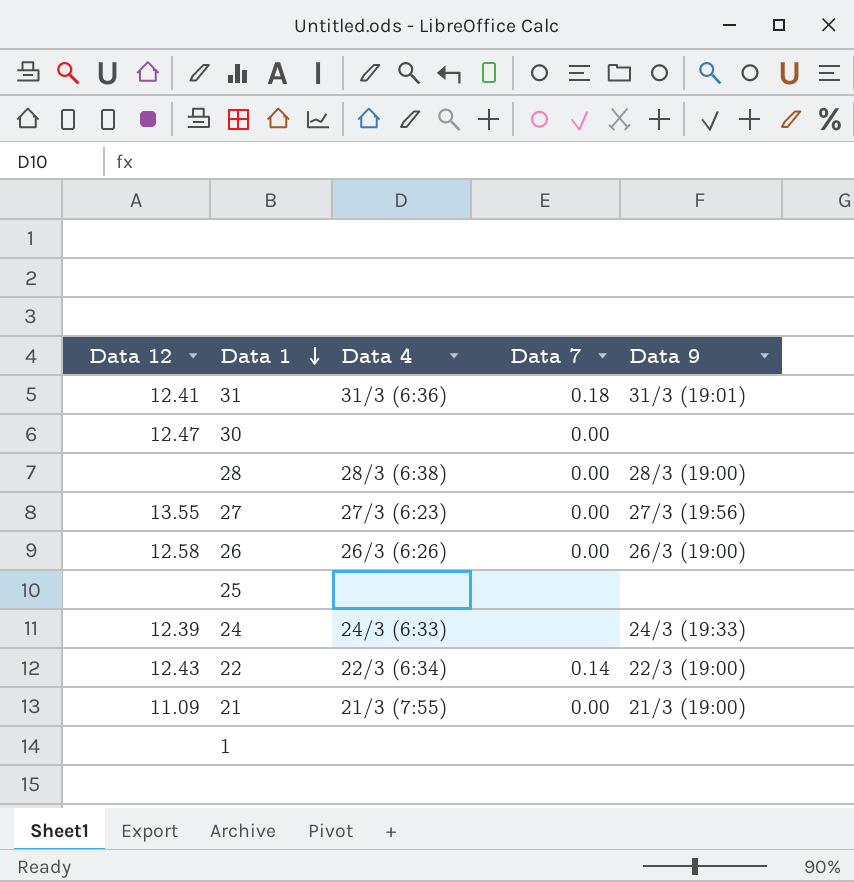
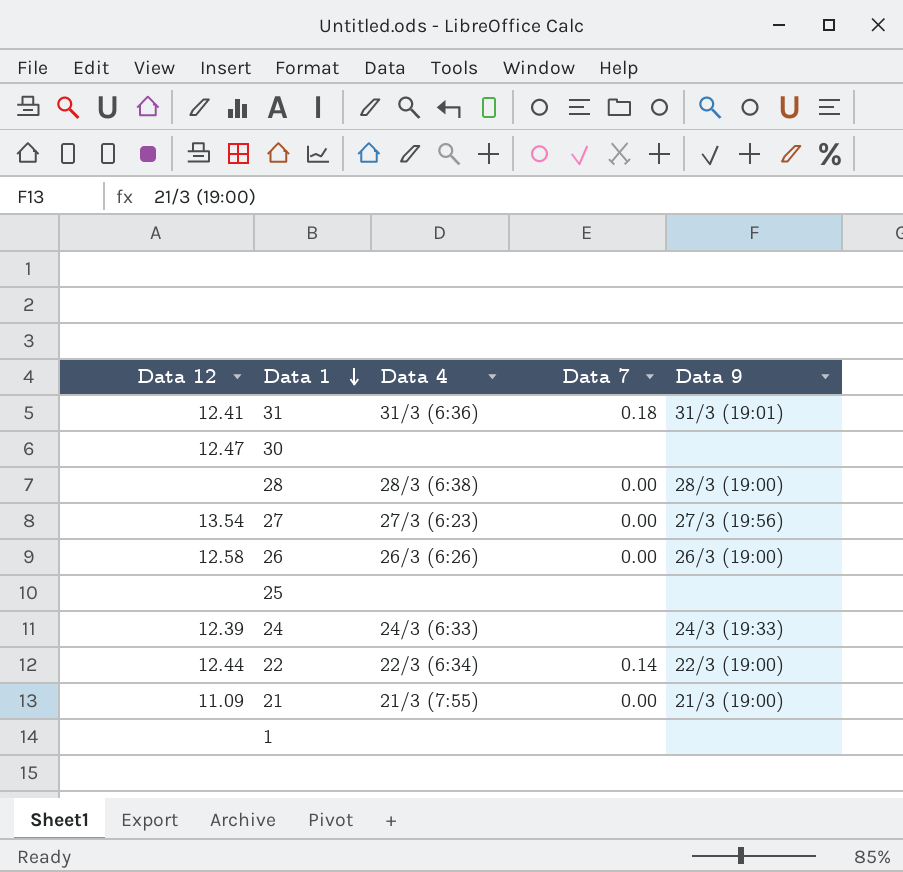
30 | Data 7: 0.00 -> none
27 | Data 12: 13.55 -> 13.54
22 | Data 12: 12.43 -> 12.44

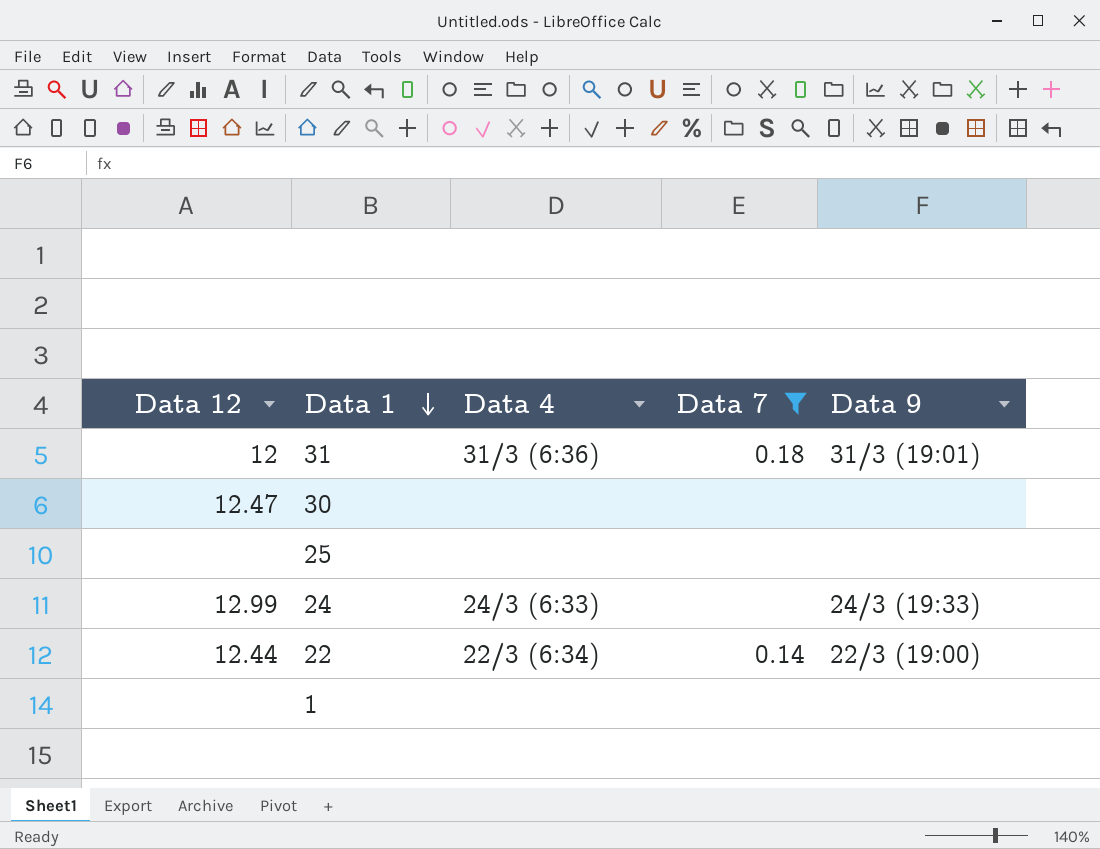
filter: none -> Data 7 != 0.00
31 | Data 12: 12.41 -> 12
24 | Data 12: 12.39 -> 12.99

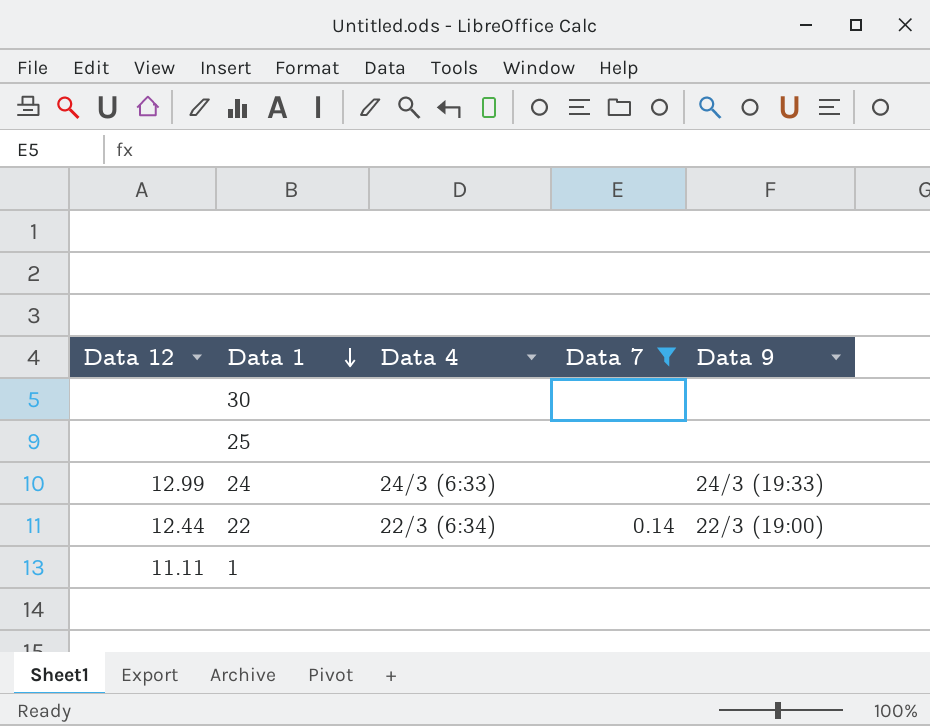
row 31: 12 | 31/3 (6:36) | 0.18 | 31/3 (19:01) -> none
30 | Data 12: 12.47 -> none
1 | Data 12: none -> 11.11

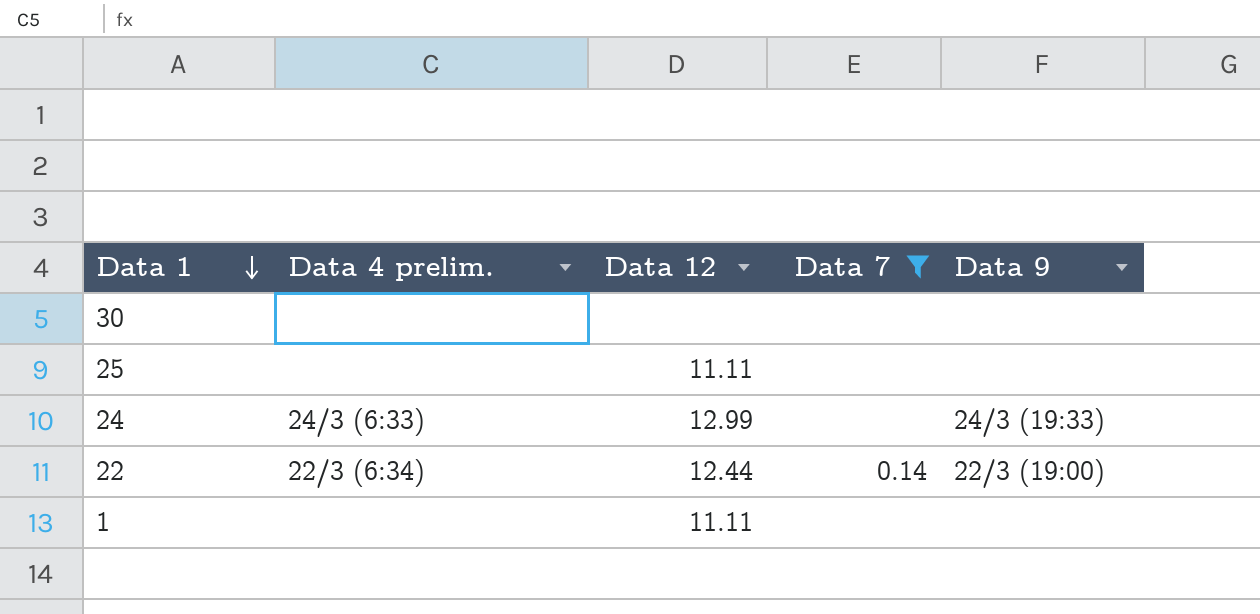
column name: Data 4 -> Data 4 prelim.
column Data 12 | position: 1 -> 3
25 | Data 12: none -> 11.11

